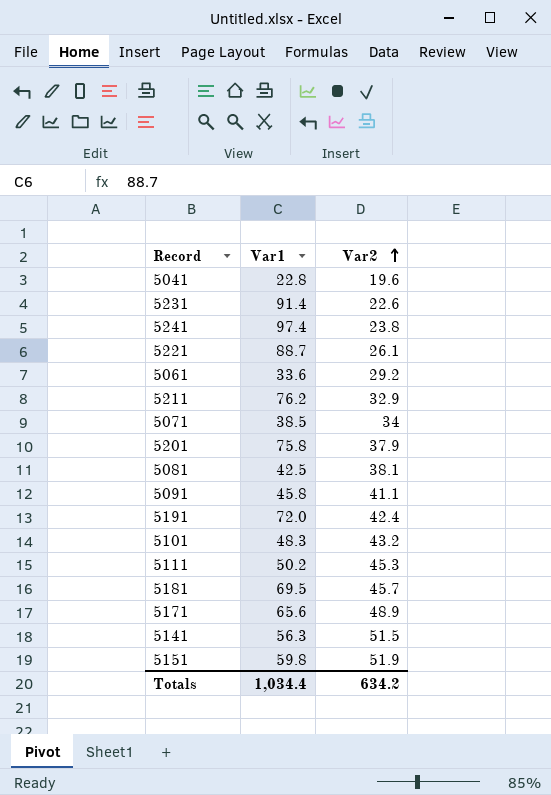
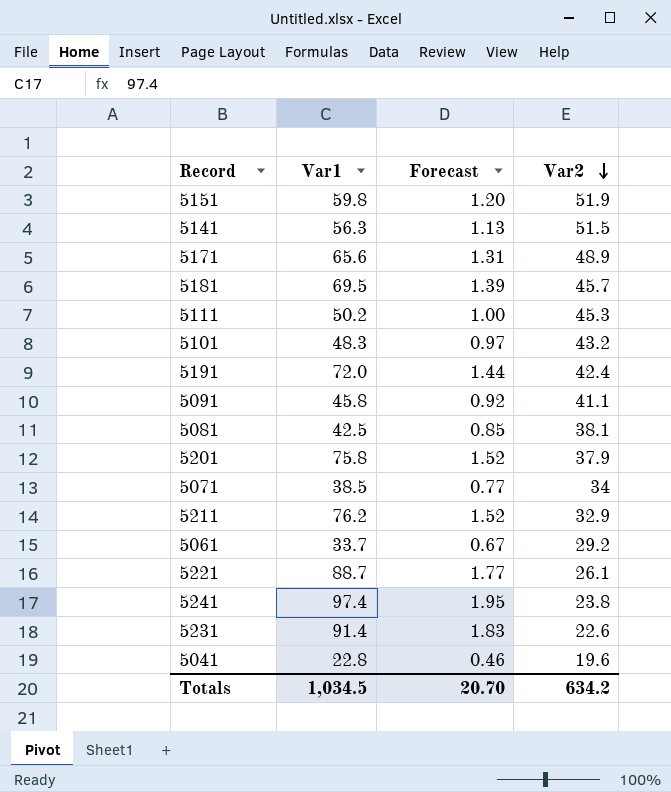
row order: Var2 ascending -> Var2 descending
column Forecast | formula: none -> [Var1] * 0.02
5061 | Var1: 33.6 -> 33.7
Totals | Var1: 1,034.4 -> 1,034.5

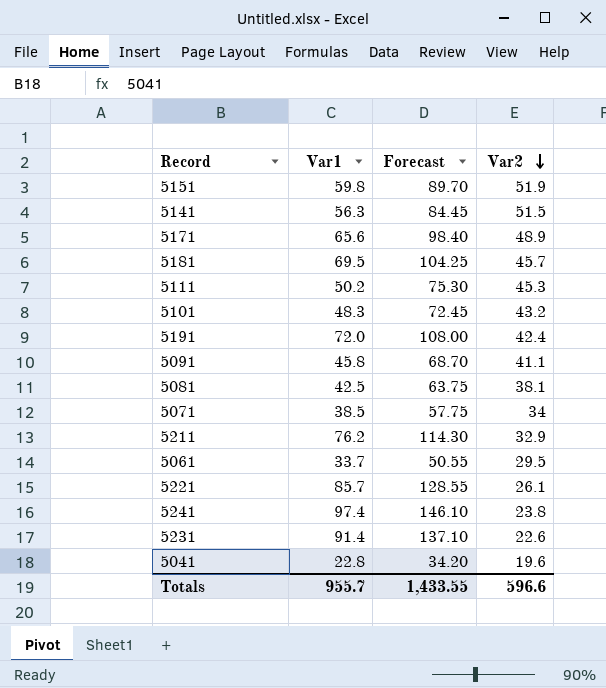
column Forecast | formula: [Var1] * 0.02 -> [Var1] * 1.5
row 5201: 75.8 | 1.52 | 37.9 -> none
5061 | Var2: 29.2 -> 29.5
5221 | Var1: 88.7 -> 85.7
Totals | Var1: 1,034.5 -> 955.7
Totals | Forecast: 20.70 -> 1,433.55
Totals | Var2: 634.2 -> 596.6

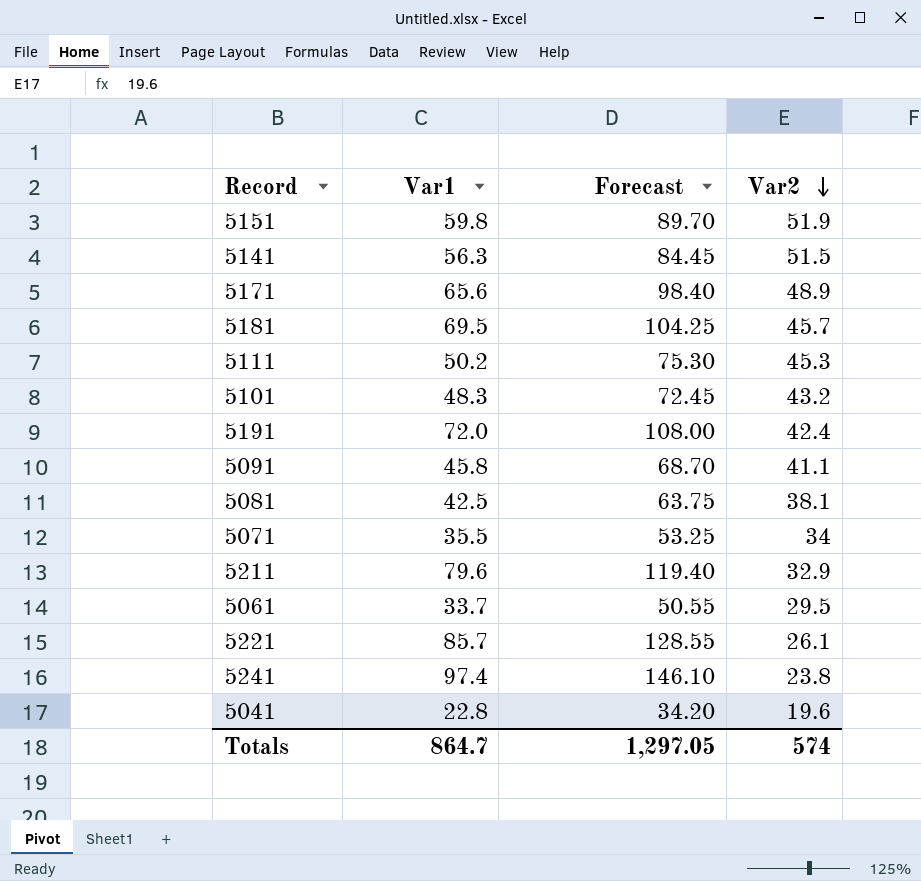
row 5231: 91.4 | 137.10 | 22.6 -> none
5071 | Var1: 38.5 -> 35.5
5071 | Forecast: 57.75 -> 53.25
5211 | Var1: 76.2 -> 79.6
5211 | Forecast: 114.30 -> 119.40
Totals | Var1: 955.7 -> 864.7
Totals | Forecast: 1,433.55 -> 1,297.05
Totals | Var2: 596.6 -> 574

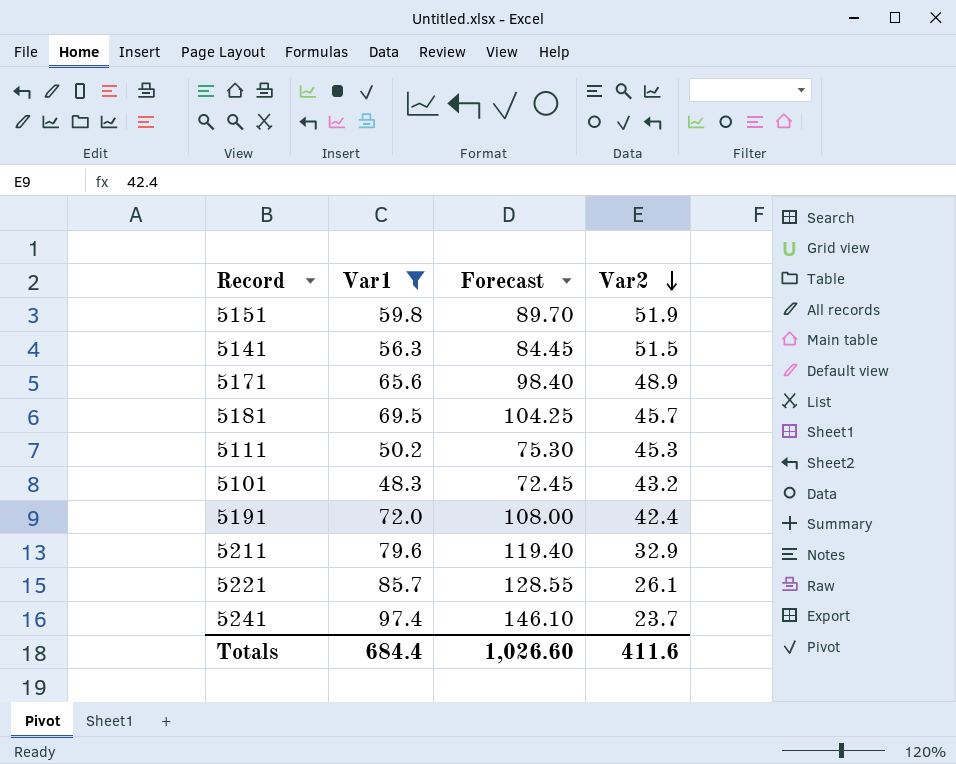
filter: none -> Var1 >= 48.3
5241 | Var2: 23.8 -> 23.7
Totals | Var1: 864.7 -> 684.4
Totals | Forecast: 1,297.05 -> 1,026.60
Totals | Var2: 574 -> 411.6

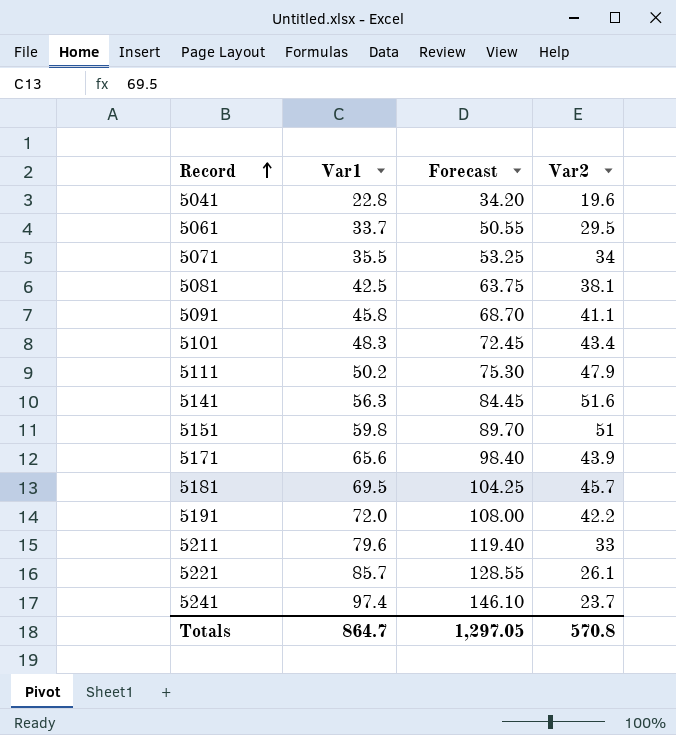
filter: Var1 >= 48.3 -> none
row order: Var2 descending -> Record ascending
5101 | Var2: 43.2 -> 43.4
5111 | Var2: 45.3 -> 47.9
5141 | Var2: 51.5 -> 51.6
5151 | Var2: 51.9 -> 51
5171 | Var2: 48.9 -> 43.9
5191 | Var2: 42.4 -> 42.2
5211 | Var2: 32.9 -> 33
Totals | Var1: 684.4 -> 864.7
Totals | Forecast: 1,026.60 -> 1,297.05
Totals | Var2: 411.6 -> 570.8

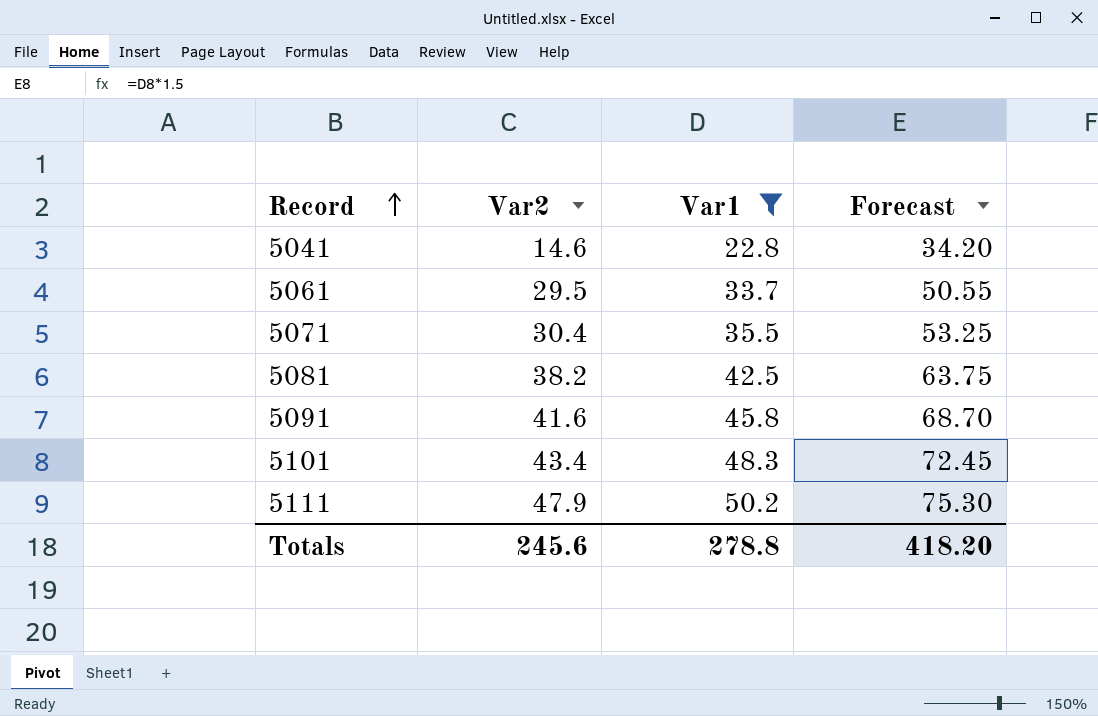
filter: none -> Var1 <= 50.2
column Var2 | position: 4 -> 2
5041 | Var2: 19.6 -> 14.6
5071 | Var2: 34 -> 30.4
5081 | Var2: 38.1 -> 38.2
5091 | Var2: 41.1 -> 41.6
Totals | Var2: 570.8 -> 245.6
Totals | Var1: 864.7 -> 278.8
Totals | Forecast: 1,297.05 -> 418.20

